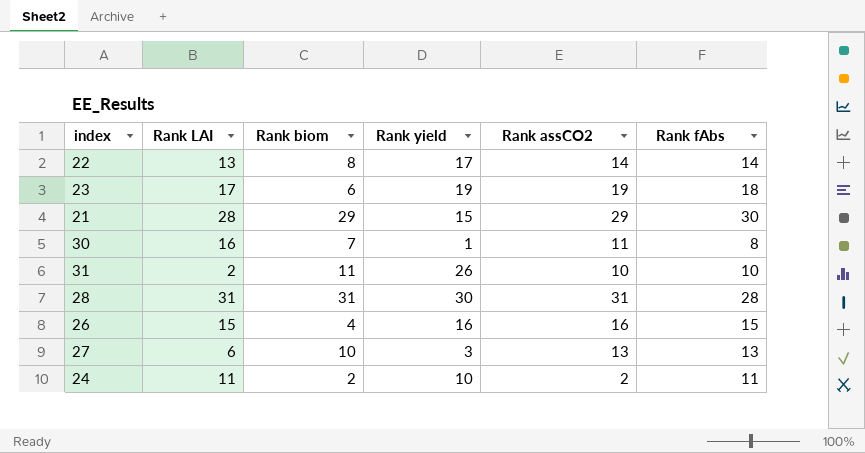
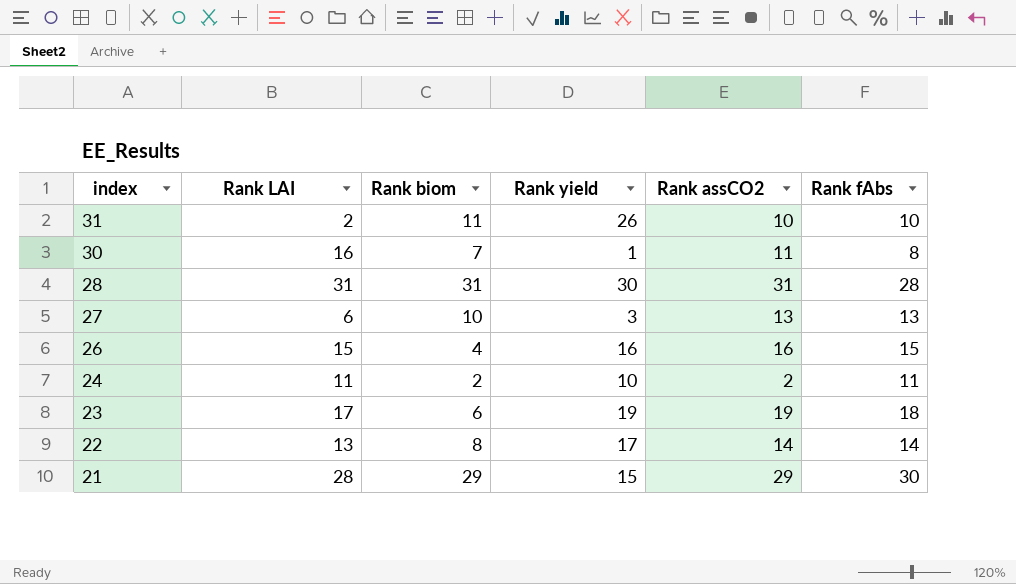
row order: none -> index descending

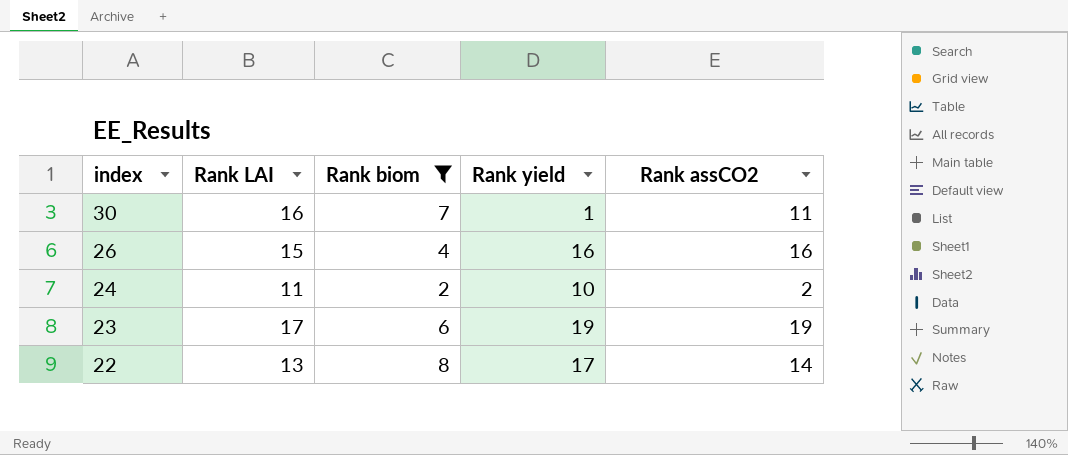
filter: none -> Rank biom <= 8
column Rank fAbs | position: 6 -> none

